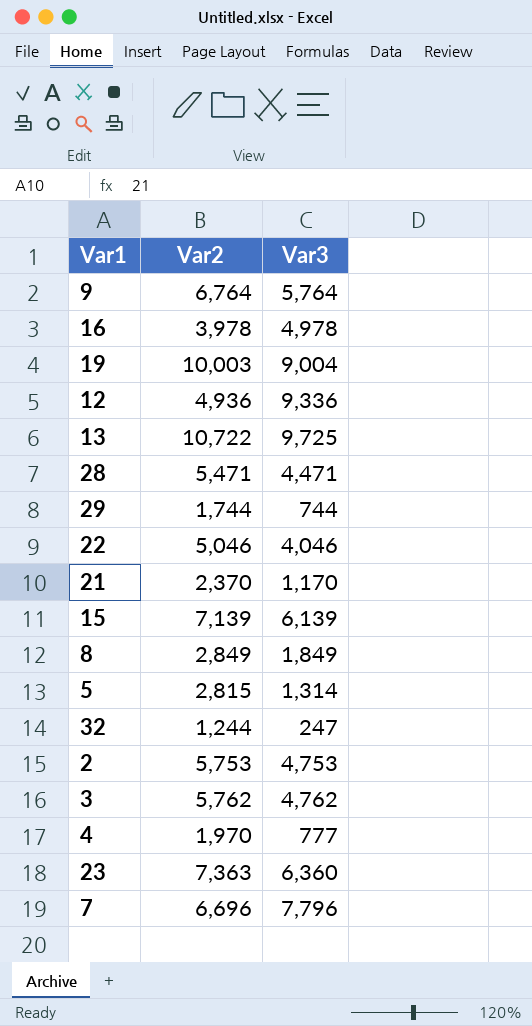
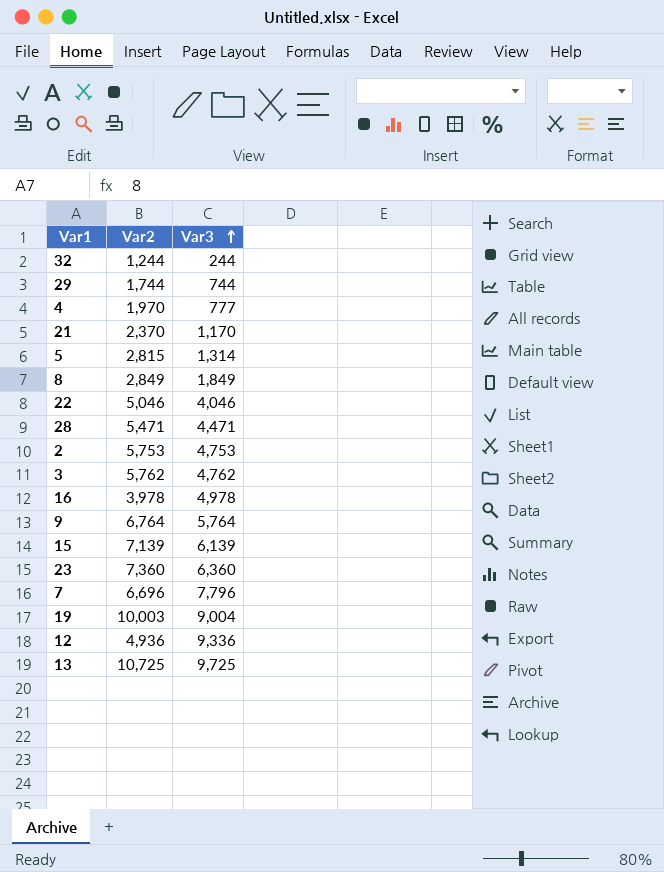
row order: none -> Var3 ascending
32 | Var3: 247 -> 244
23 | Var2: 7,363 -> 7,360
13 | Var2: 10,722 -> 10,725

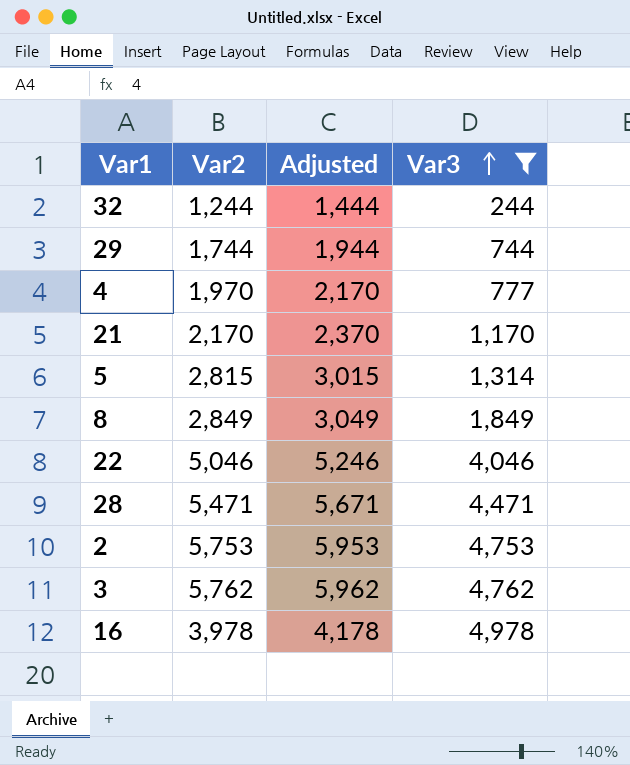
filter: none -> Var3 <= 4,978
column Adjusted | formula: none -> [Var2] + 200
21 | Var2: 2,370 -> 2,170

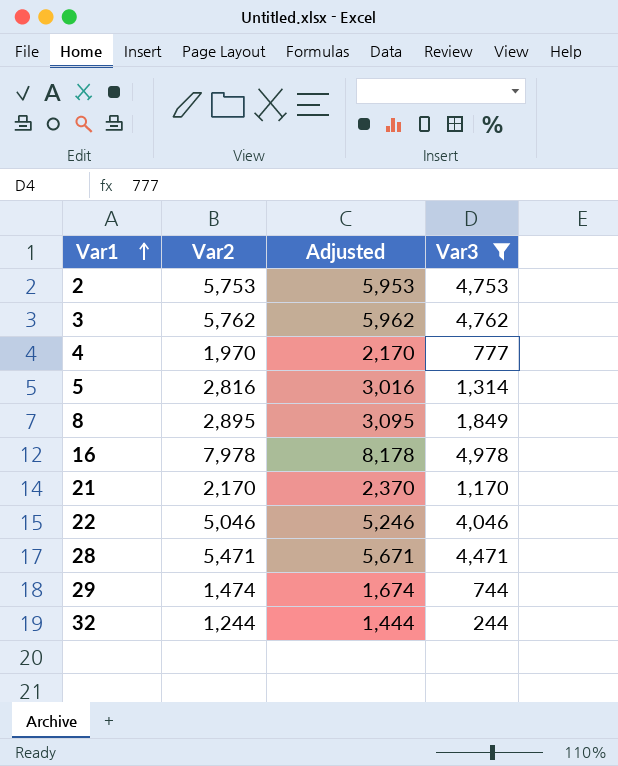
row order: Var3 ascending -> Var1 ascending
5 | Var2: 2,815 -> 2,816
5 | Adjusted: 3,015 -> 3,016
8 | Var2: 2,849 -> 2,895
8 | Adjusted: 3,049 -> 3,095
16 | Var2: 3,978 -> 7,978
16 | Adjusted: 4,178 -> 8,178
29 | Var2: 1,744 -> 1,474
29 | Adjusted: 1,944 -> 1,674

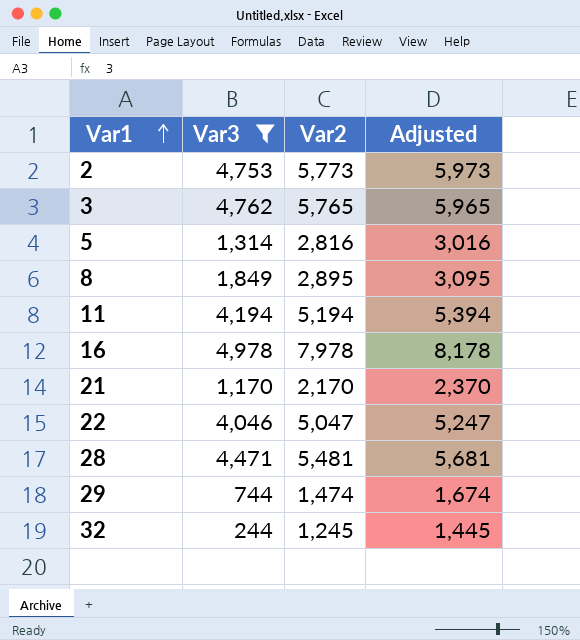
column Var3 | position: 4 -> 2
row 4: 1,970 | 2,170 | 777 -> none
2 | Var2: 5,753 -> 5,773
2 | Adjusted: 5,953 -> 5,973
3 | Var2: 5,762 -> 5,765
3 | Adjusted: 5,962 -> 5,965
row 11: none -> 4,194 | 5,194 | 5,394
22 | Var2: 5,046 -> 5,047
22 | Adjusted: 5,246 -> 5,247
28 | Var2: 5,471 -> 5,481
28 | Adjusted: 5,671 -> 5,681
32 | Var2: 1,244 -> 1,245
32 | Adjusted: 1,444 -> 1,445

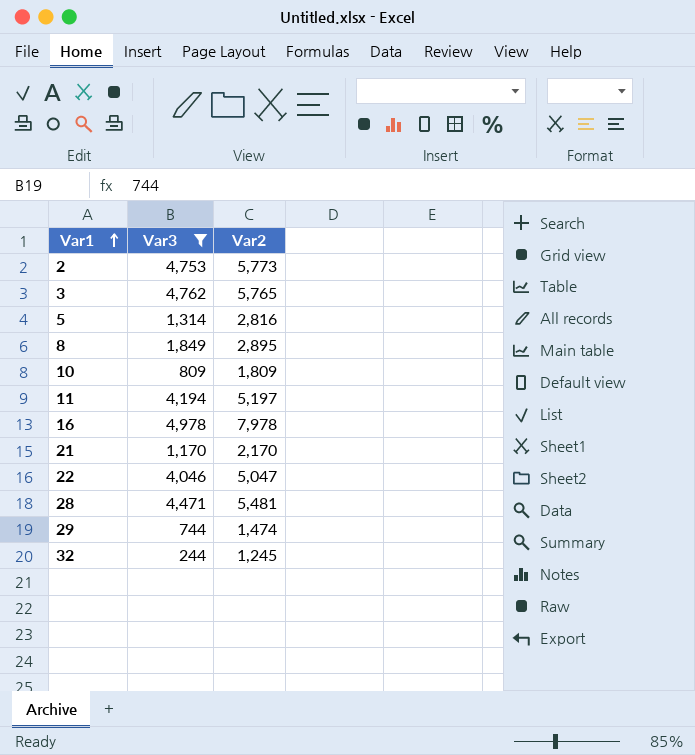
column Adjusted | formula: [Var2] + 200 -> none
row 10: none -> 809 | 1,809
11 | Var2: 5,194 -> 5,197

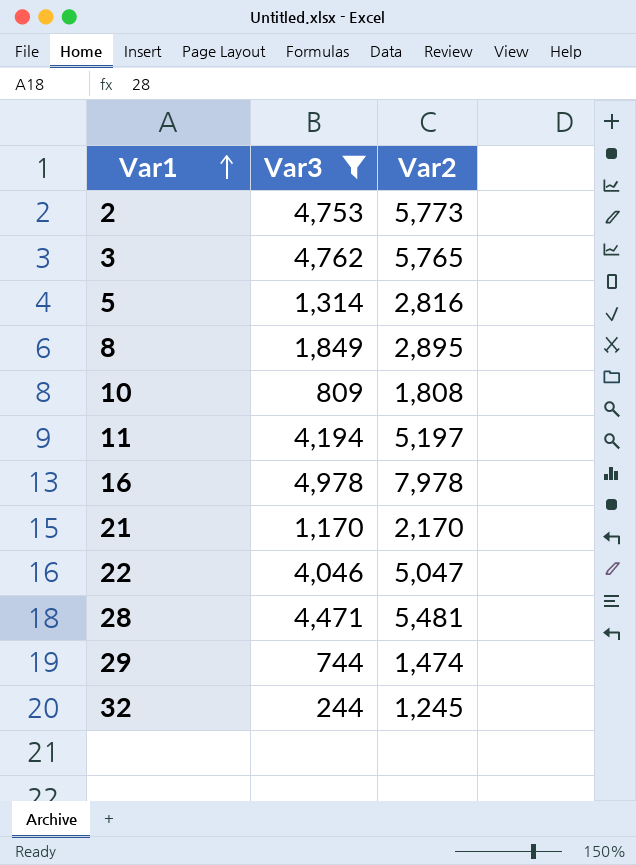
10 | Var2: 1,809 -> 1,808

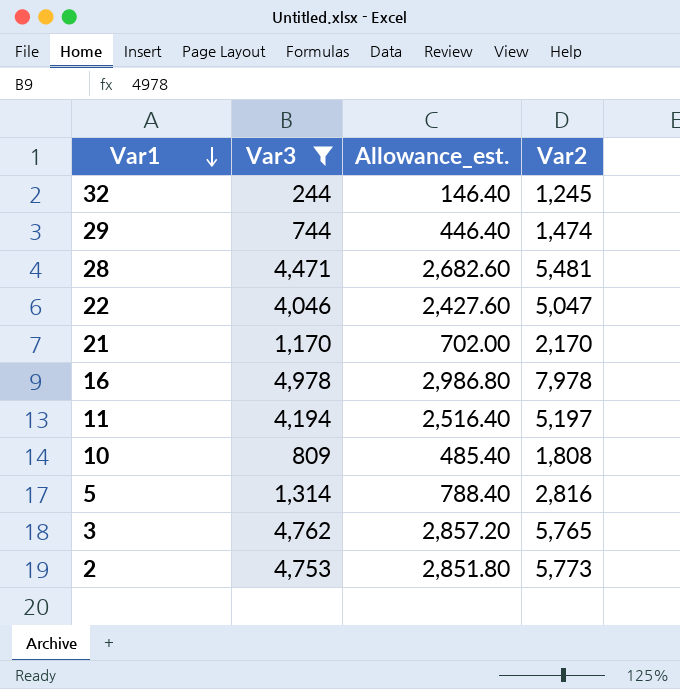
row order: Var1 ascending -> Var1 descending
column Allowance_est. | formula: none -> [Var3] * 0.6
row 8: 1,849 | 2,895 -> none

